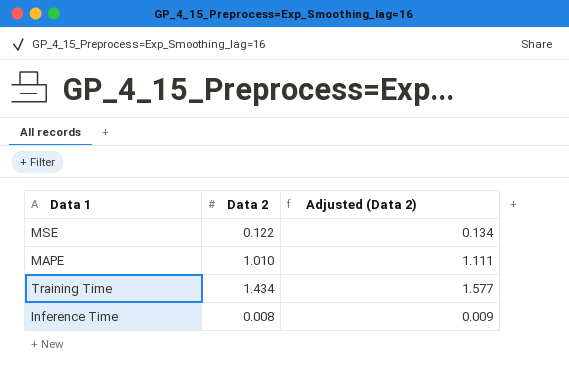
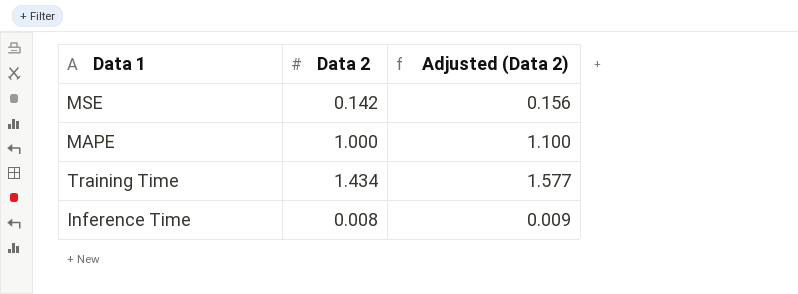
MSE | Data 2: 0.122 -> 0.142
MSE | Adjusted (Data 2): 0.134 -> 0.156
MAPE | Data 2: 1.010 -> 1.000
MAPE | Adjusted (Data 2): 1.111 -> 1.100

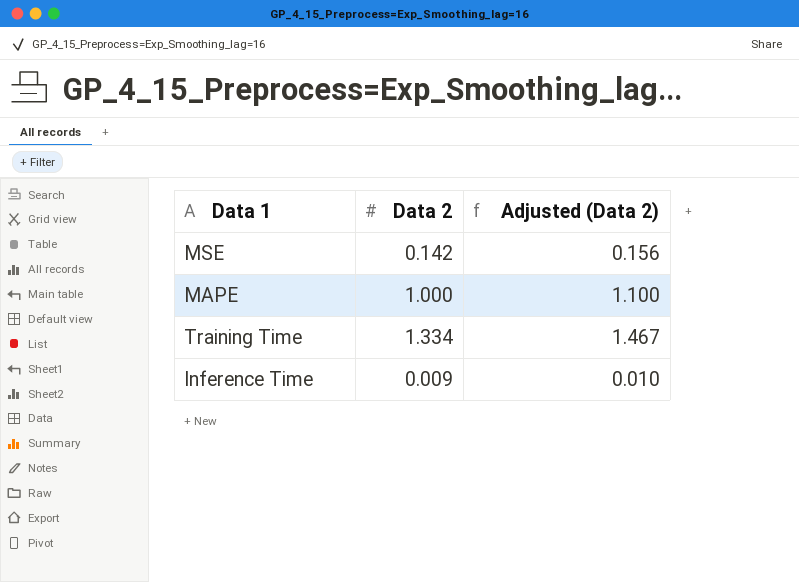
Training Time | Data 2: 1.434 -> 1.334
Training Time | Adjusted (Data 2): 1.577 -> 1.467
Inference Time | Data 2: 0.008 -> 0.009
Inference Time | Adjusted (Data 2): 0.009 -> 0.010

